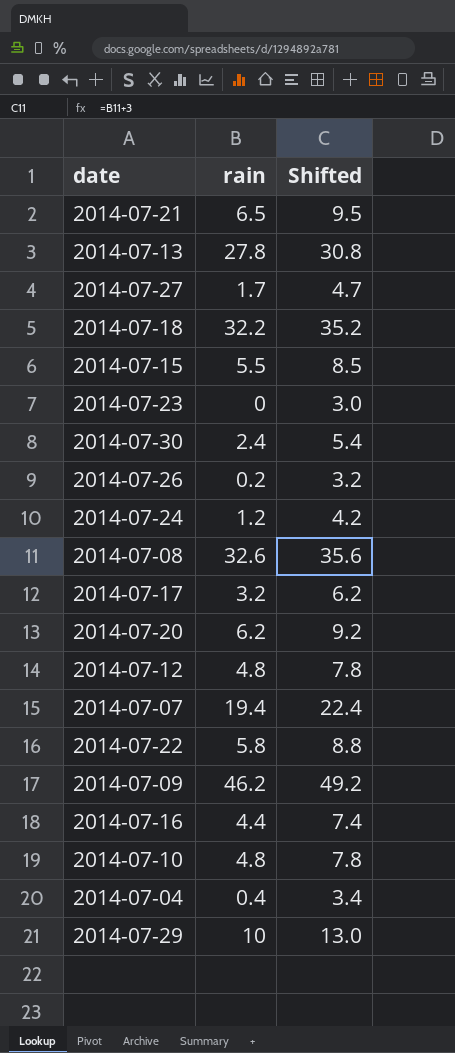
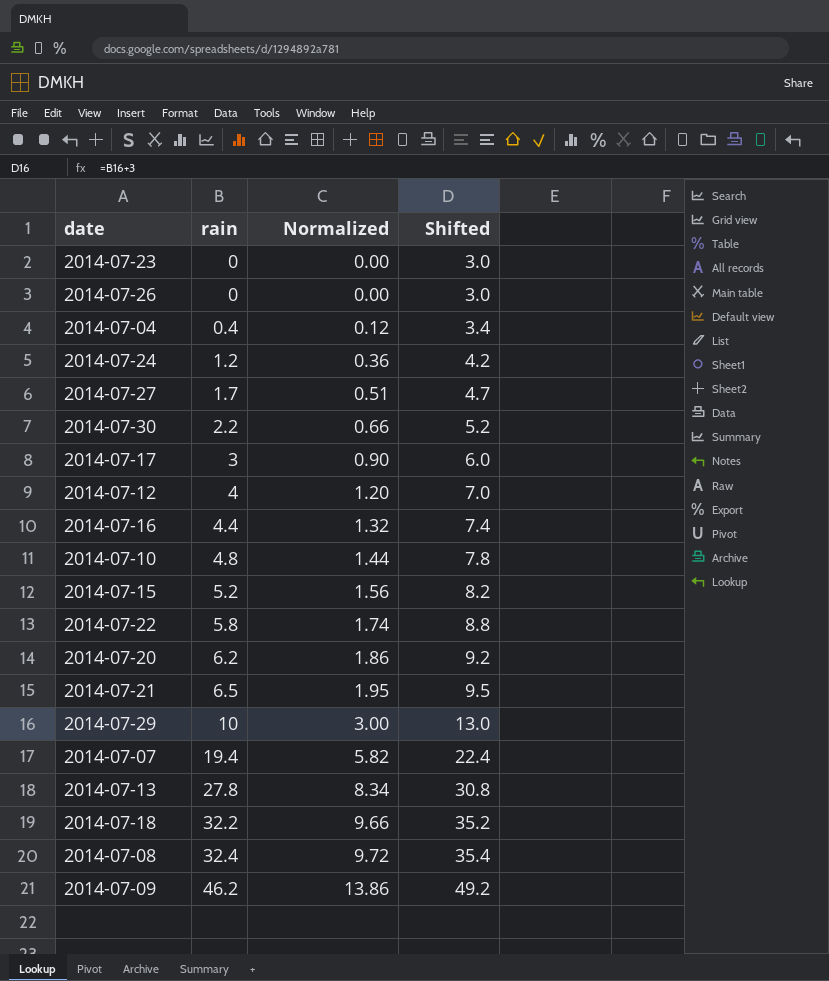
row order: none -> rain ascending
column Normalized | formula: none -> [rain] * 0.3
2014-07-26 | rain: 0.2 -> 0
2014-07-26 | Shifted: 3.2 -> 3.0
2014-07-30 | rain: 2.4 -> 2.2
2014-07-30 | Shifted: 5.4 -> 5.2
2014-07-17 | rain: 3.2 -> 3
2014-07-17 | Shifted: 6.2 -> 6.0
2014-07-12 | rain: 4.8 -> 4
2014-07-12 | Shifted: 7.8 -> 7.0
2014-07-15 | rain: 5.5 -> 5.2
2014-07-15 | Shifted: 8.5 -> 8.2
2014-07-08 | rain: 32.6 -> 32.4
2014-07-08 | Shifted: 35.6 -> 35.4

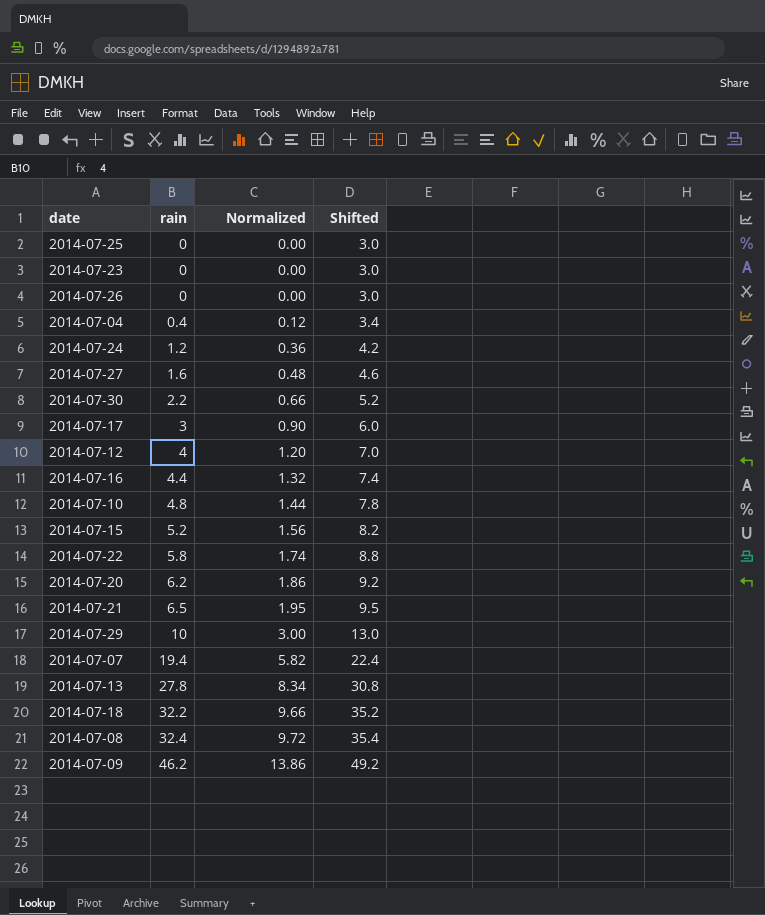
row 2014-07-25: none -> 0 | 0.00 | 3.0
2014-07-27 | rain: 1.7 -> 1.6
2014-07-27 | Normalized: 0.51 -> 0.48
2014-07-27 | Shifted: 4.7 -> 4.6

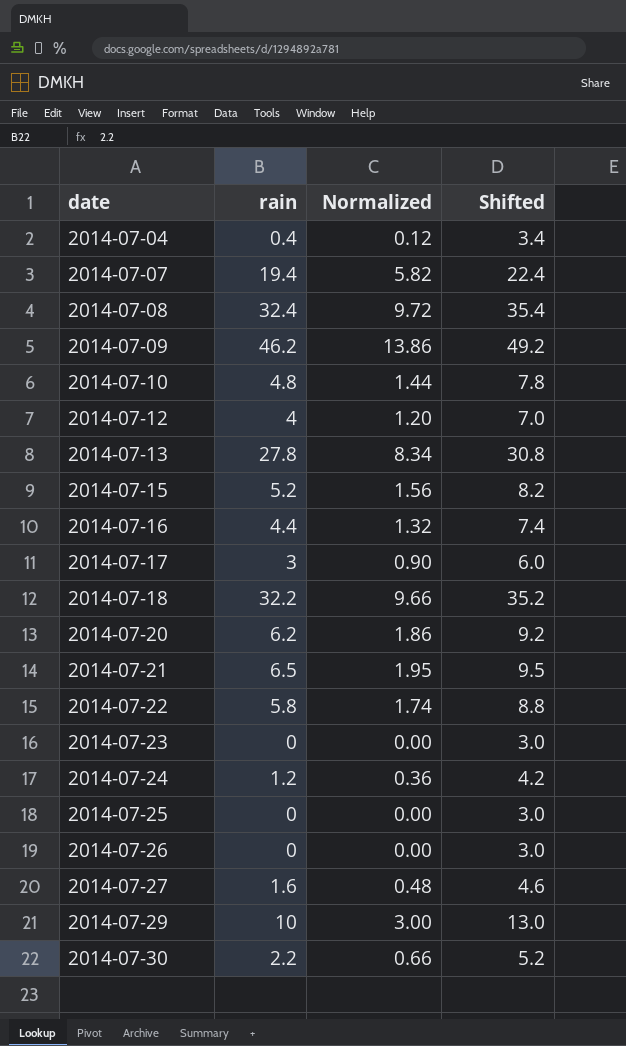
row order: rain ascending -> date ascending

